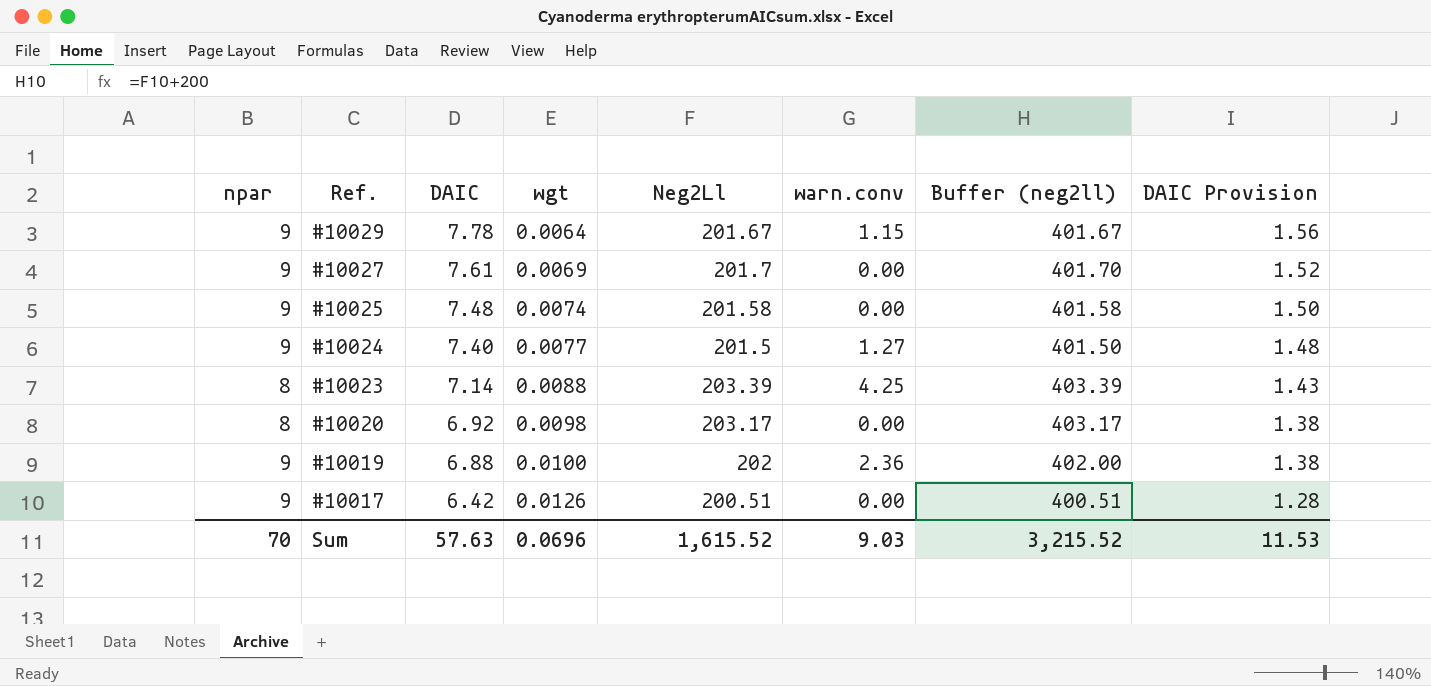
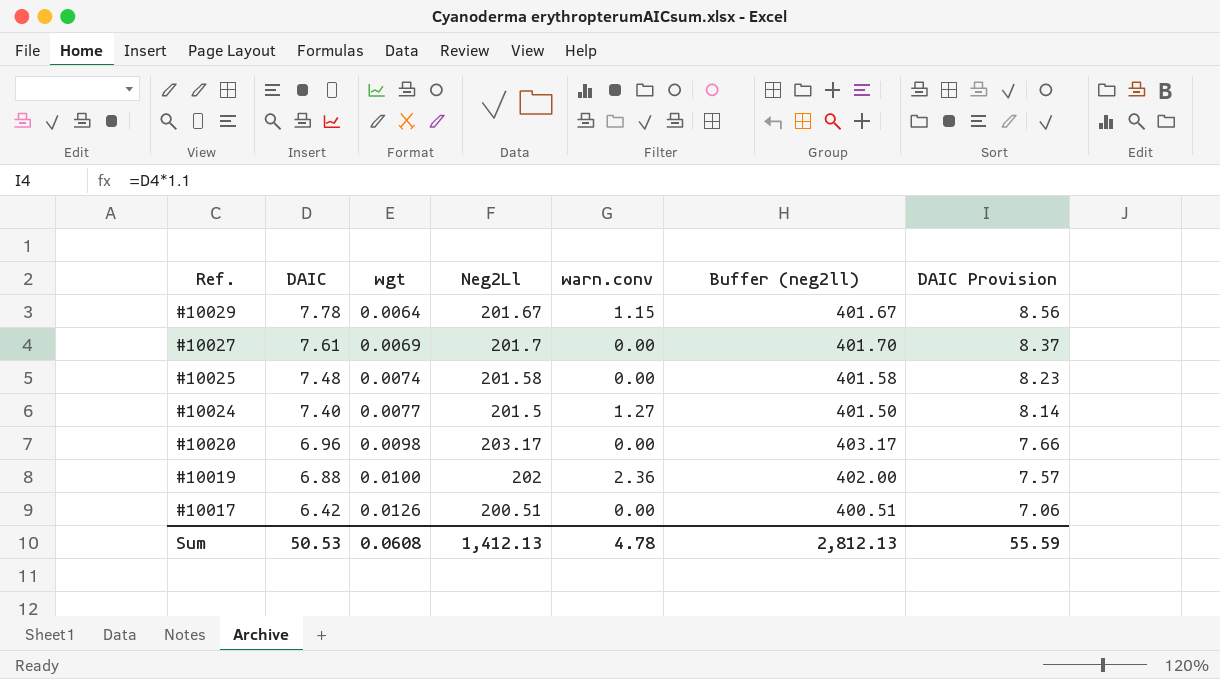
column npar | position: 1 -> none
column DAIC Provision | formula: [DAIC] * 0.2 -> [DAIC] * 1.1
row #10023: 8 | 7.14 | 0.0088 | 203.39 | 4.25 | 403.39 | 1.43 -> none
#10020 | DAIC: 6.92 -> 6.96
Sum | DAIC: 57.63 -> 50.53
Sum | wgt: 0.0696 -> 0.0608
Sum | Neg2Ll: 1,615.52 -> 1,412.13
Sum | warn.conv: 9.03 -> 4.78
Sum | Buffer (neg2ll): 3,215.52 -> 2,812.13
Sum | DAIC Provision: 11.53 -> 55.59

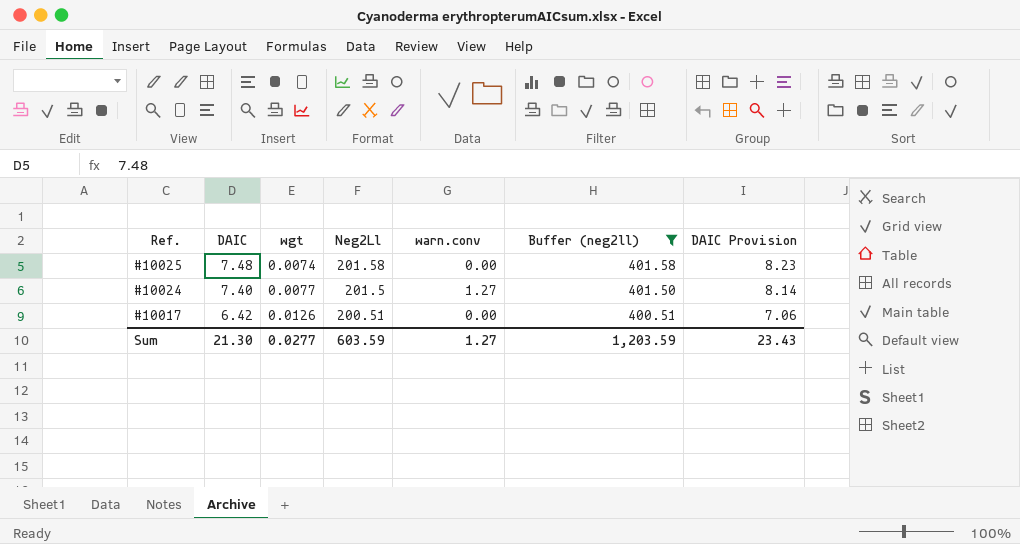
filter: none -> Buffer (neg2ll) <= 401.58
Sum | DAIC: 50.53 -> 21.30
Sum | wgt: 0.0608 -> 0.0277
Sum | Neg2Ll: 1,412.13 -> 603.59
Sum | warn.conv: 4.78 -> 1.27
Sum | Buffer (neg2ll): 2,812.13 -> 1,203.59
Sum | DAIC Provision: 55.59 -> 23.43

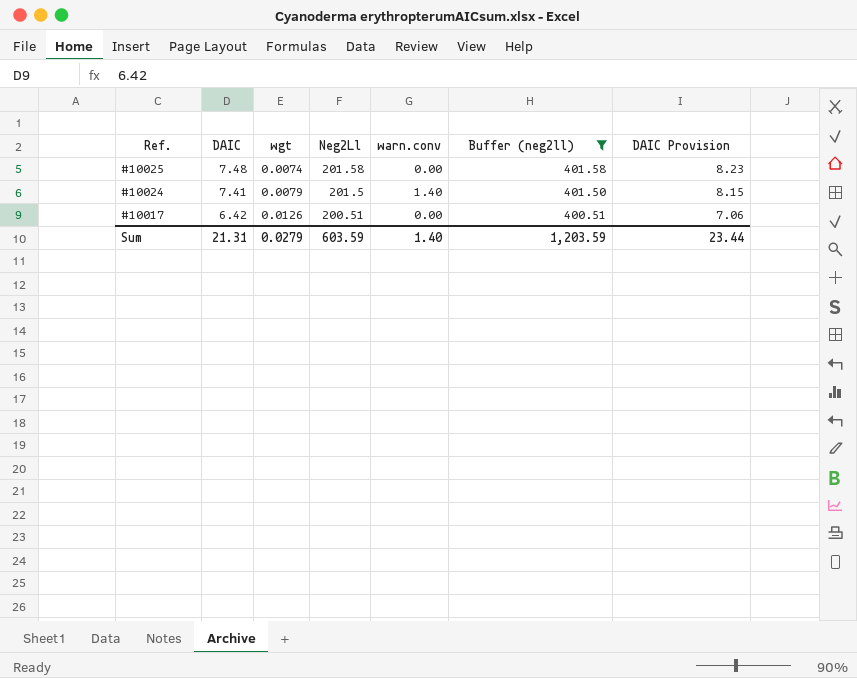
#10024 | DAIC: 7.40 -> 7.41
#10024 | wgt: 0.0077 -> 0.0079
#10024 | warn.conv: 1.27 -> 1.40
#10024 | DAIC Provision: 8.14 -> 8.15
Sum | DAIC: 21.30 -> 21.31
Sum | wgt: 0.0277 -> 0.0279
Sum | warn.conv: 1.27 -> 1.40
Sum | DAIC Provision: 23.43 -> 23.44

